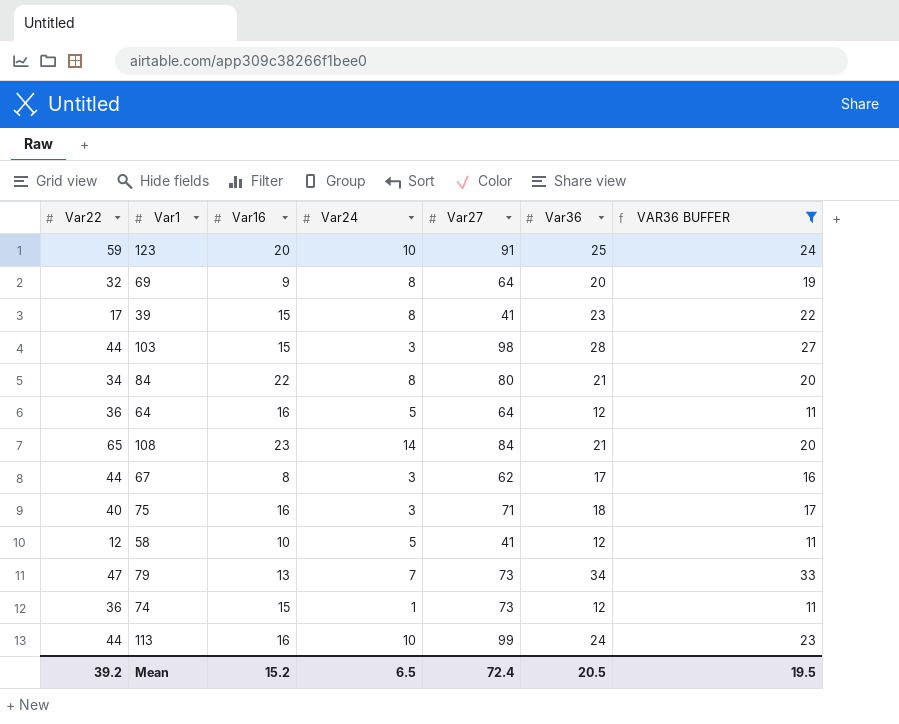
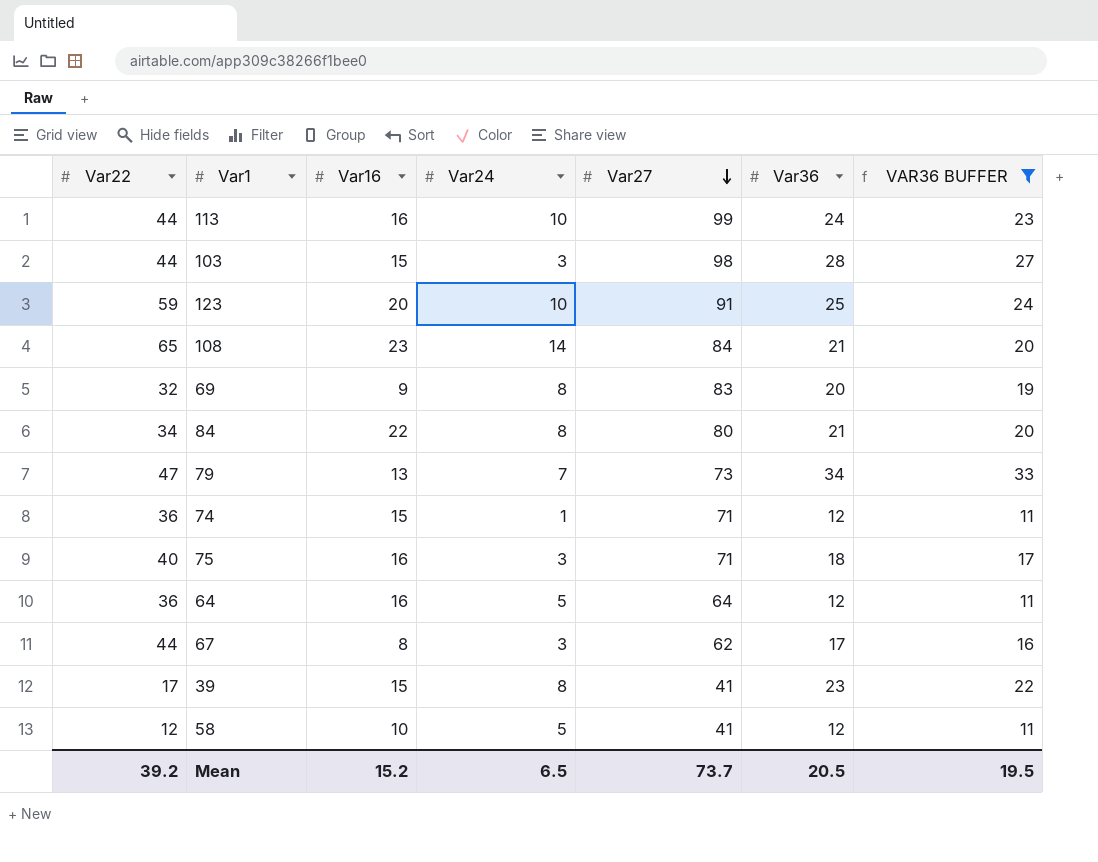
row order: none -> Var27 descending
69 | Var27: 64 -> 83
74 | Var27: 73 -> 71
Mean | Var27: 72.4 -> 73.7

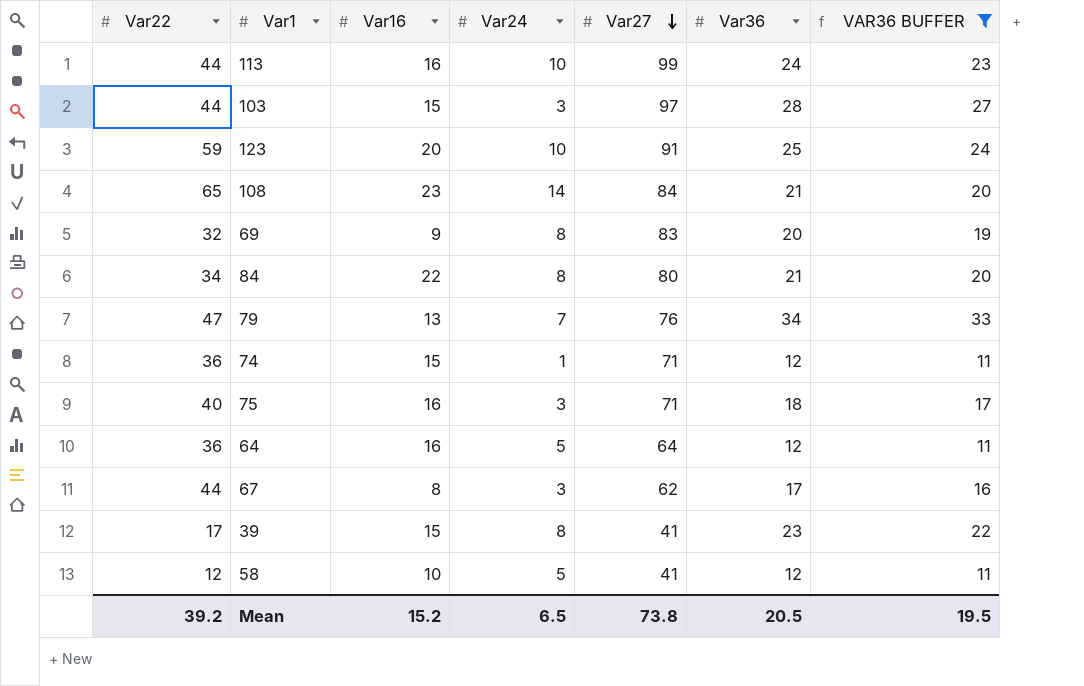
103 | Var27: 98 -> 97
79 | Var27: 73 -> 76
Mean | Var27: 73.7 -> 73.8

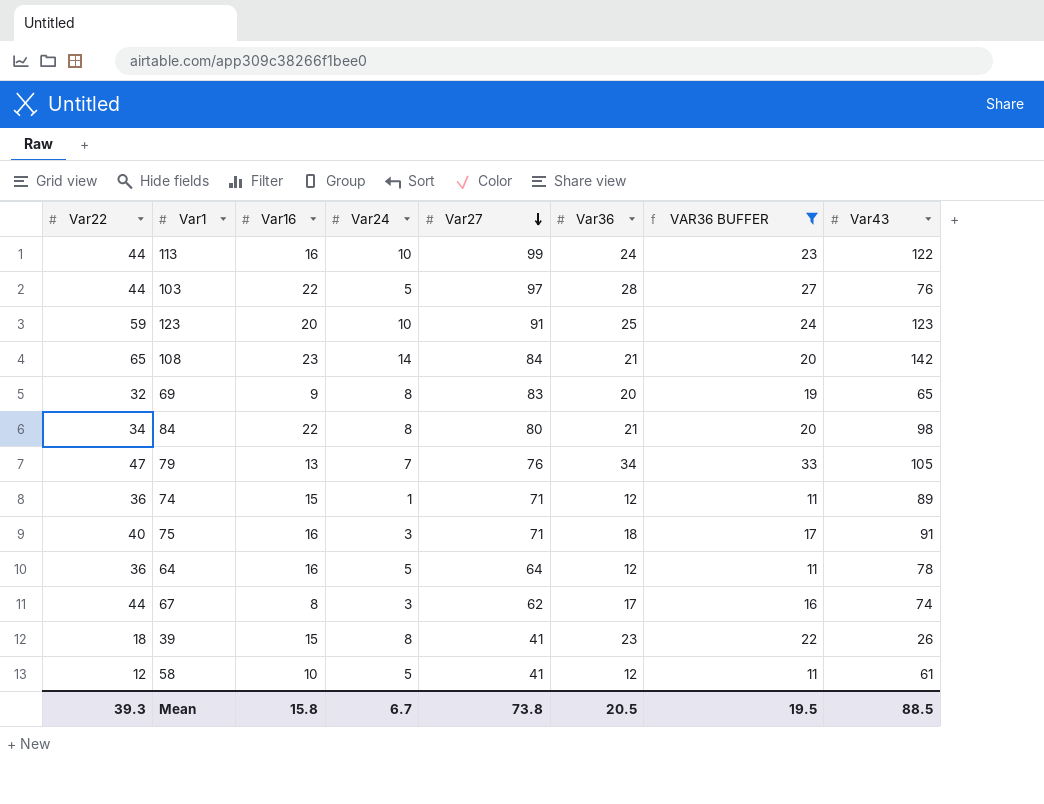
column Var43 | position: none -> 8
103 | Var16: 15 -> 22
103 | Var24: 3 -> 5
39 | Var22: 17 -> 18
Mean | Var22: 39.2 -> 39.3
Mean | Var16: 15.2 -> 15.8
Mean | Var24: 6.5 -> 6.7

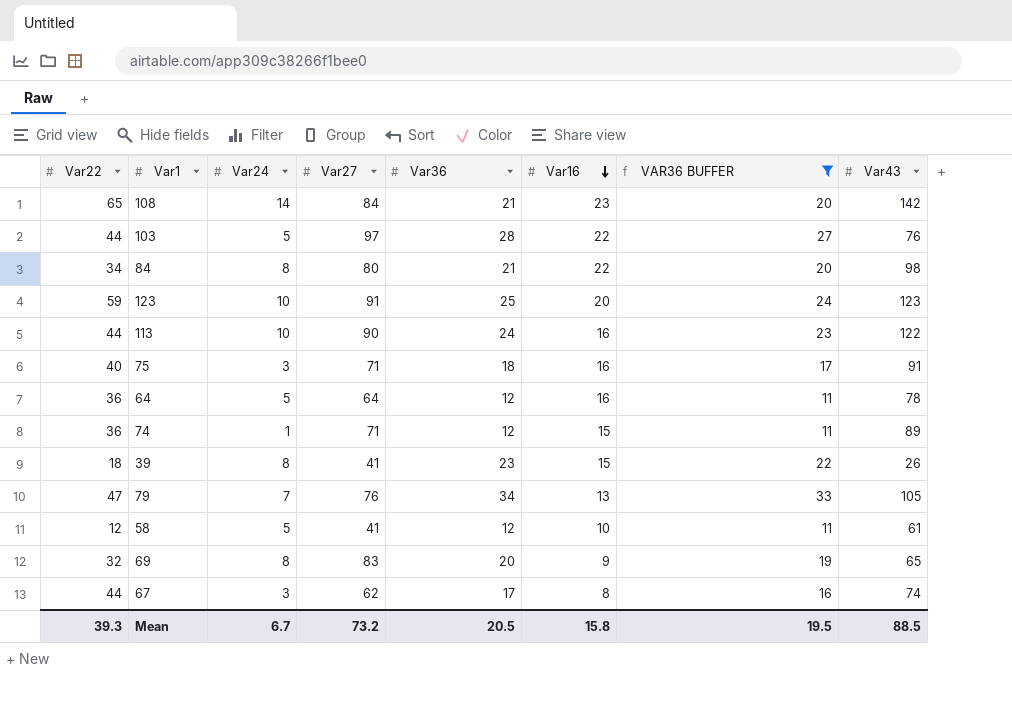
row order: Var27 descending -> Var16 descending
column Var16 | position: 3 -> 6
113 | Var27: 99 -> 90
Mean | Var27: 73.8 -> 73.2

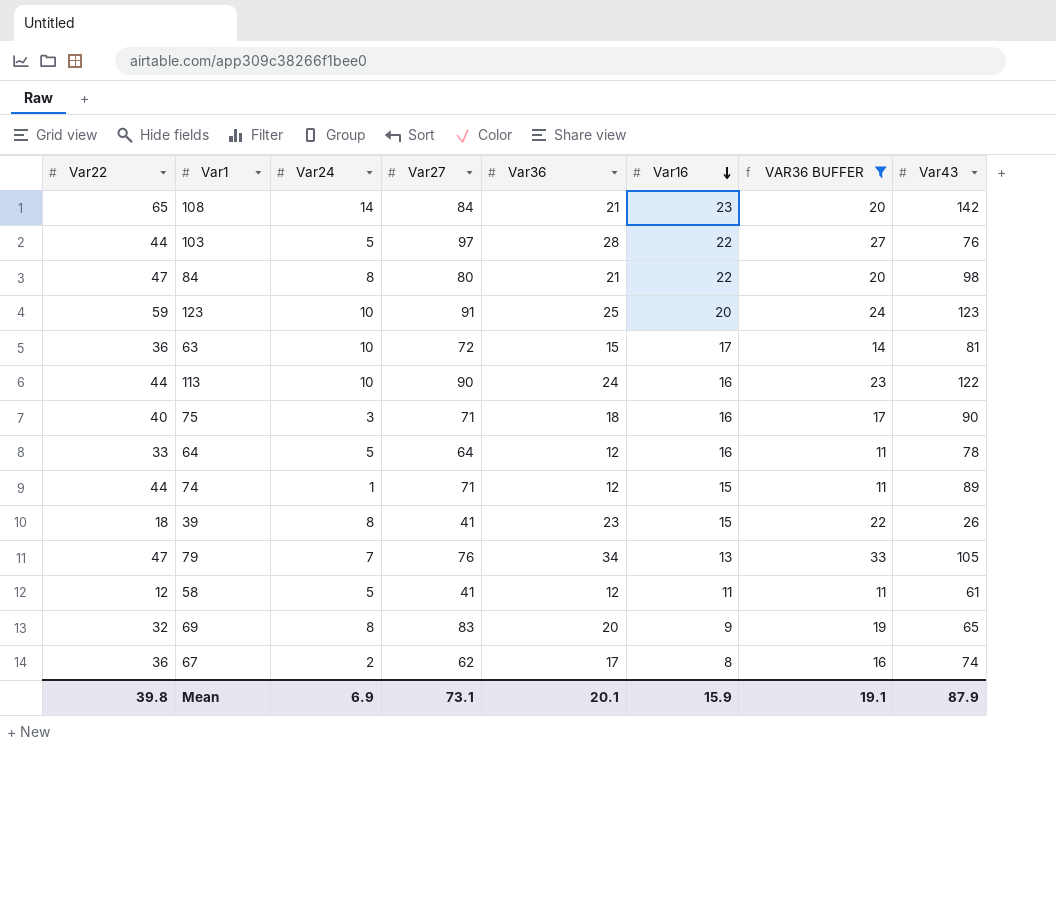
84 | Var22: 34 -> 47
row 63: none -> 36 | 10 | 72 | 15 | 17 | 14 | 81
75 | Var43: 91 -> 90
64 | Var22: 36 -> 33
74 | Var22: 36 -> 44
58 | Var16: 10 -> 11
67 | Var22: 44 -> 36
67 | Var24: 3 -> 2
Mean | Var22: 39.3 -> 39.8
Mean | Var24: 6.7 -> 6.9
Mean | Var27: 73.2 -> 73.1
Mean | Var36: 20.5 -> 20.1
Mean | Var16: 15.8 -> 15.9
Mean | VAR36 BUFFER: 19.5 -> 19.1
Mean | Var43: 88.5 -> 87.9

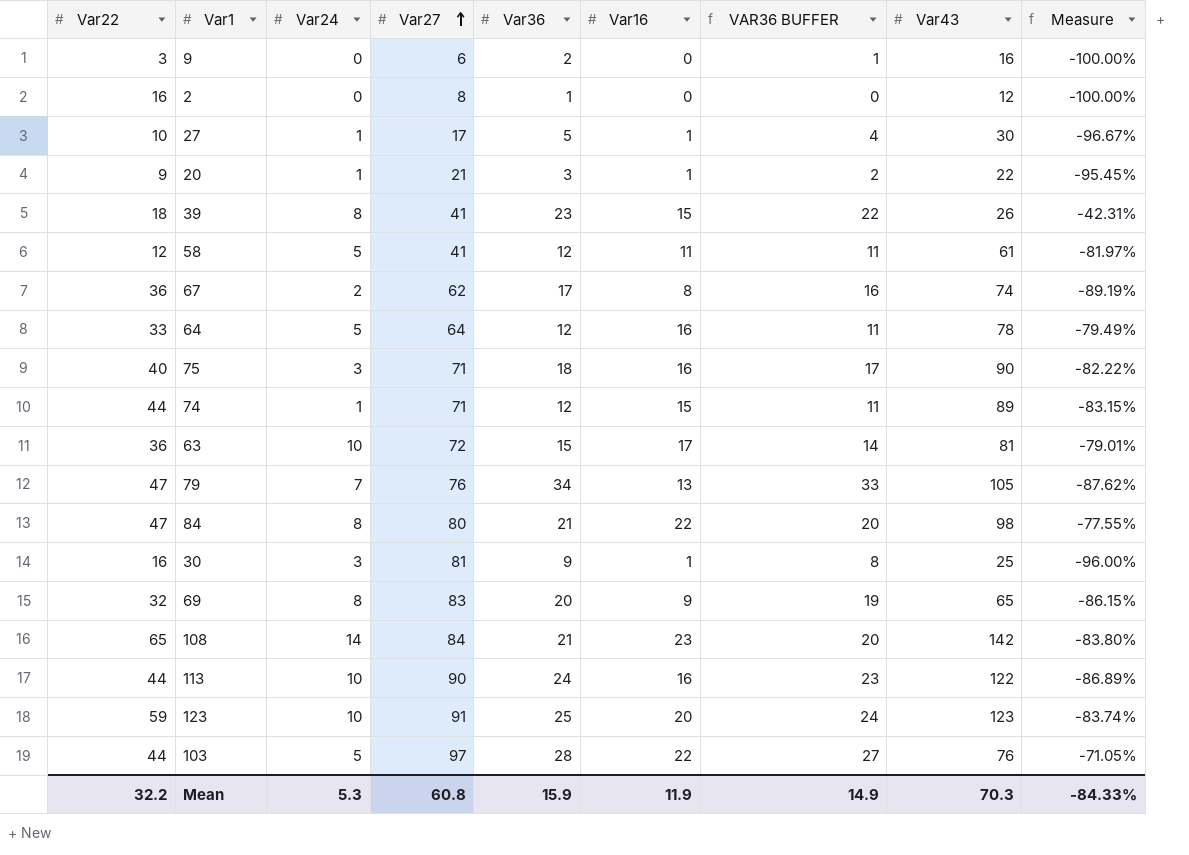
filter: VAR36 BUFFER >= 11 -> none
row order: Var16 descending -> Var27 ascending
column Measure | formula: none -> ([Var16] - [Var43]) / [Var43]
Mean | Var22: 39.8 -> 32.2
Mean | Var24: 6.9 -> 5.3
Mean | Var27: 73.1 -> 60.8
Mean | Var36: 20.1 -> 15.9
Mean | Var16: 15.9 -> 11.9
Mean | VAR36 BUFFER: 19.1 -> 14.9
Mean | Var43: 87.9 -> 70.3

